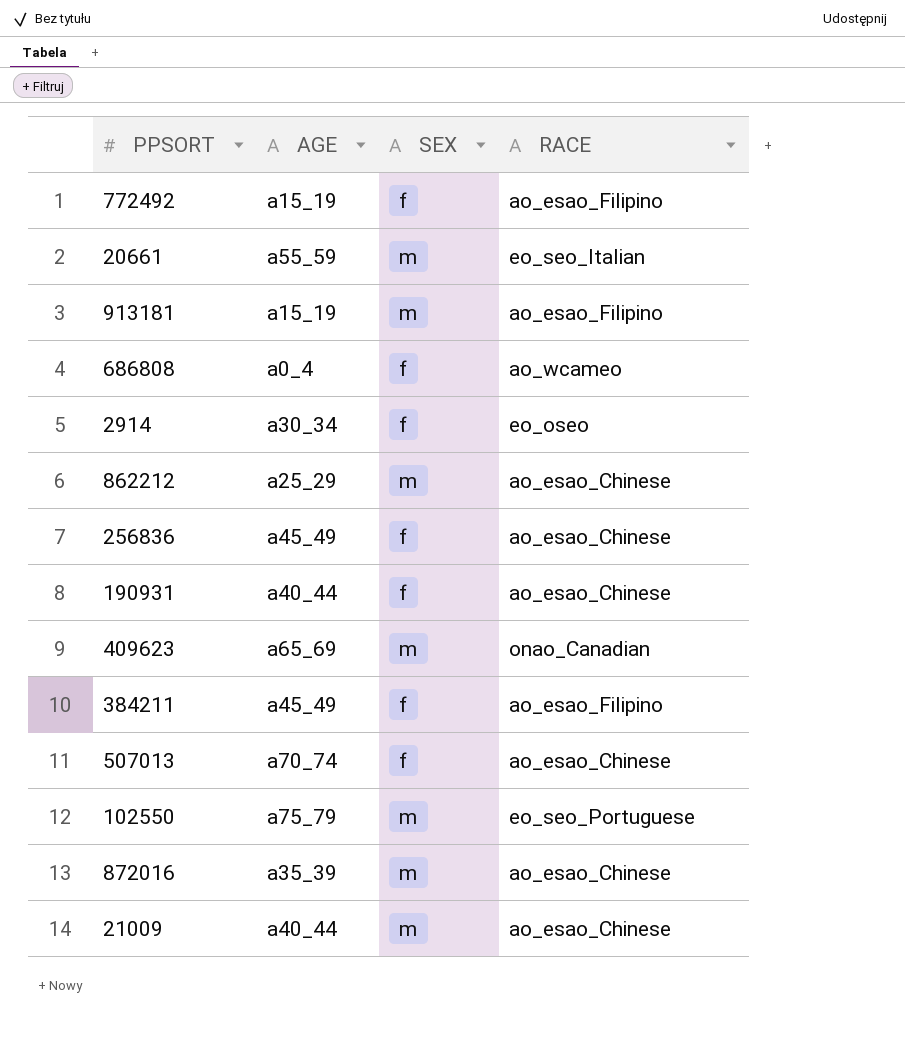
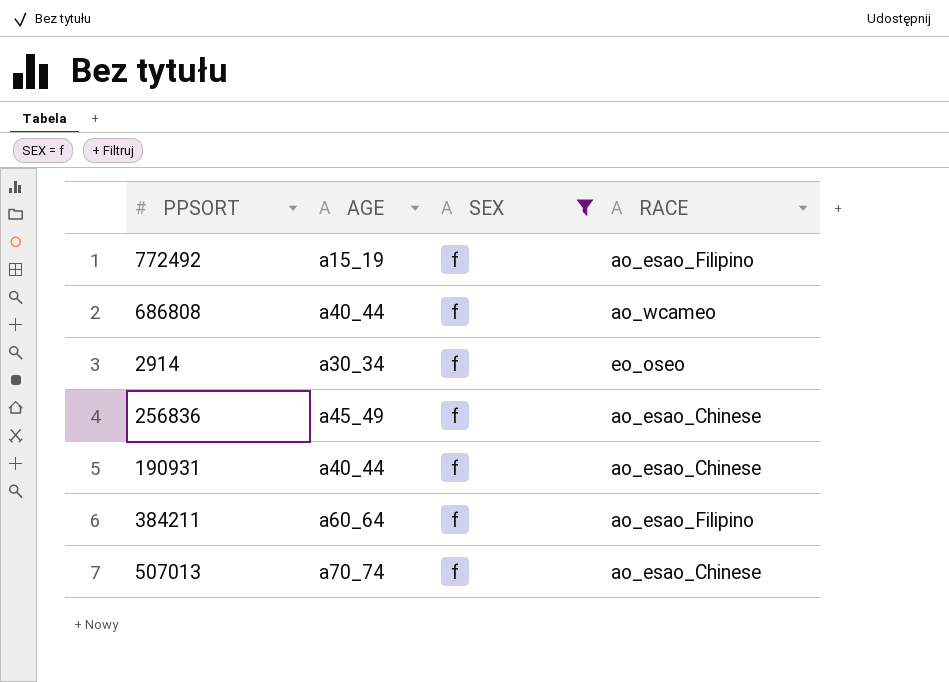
filter: none -> SEX = f
686808 | AGE: a0_4 -> a40_44
384211 | AGE: a45_49 -> a60_64

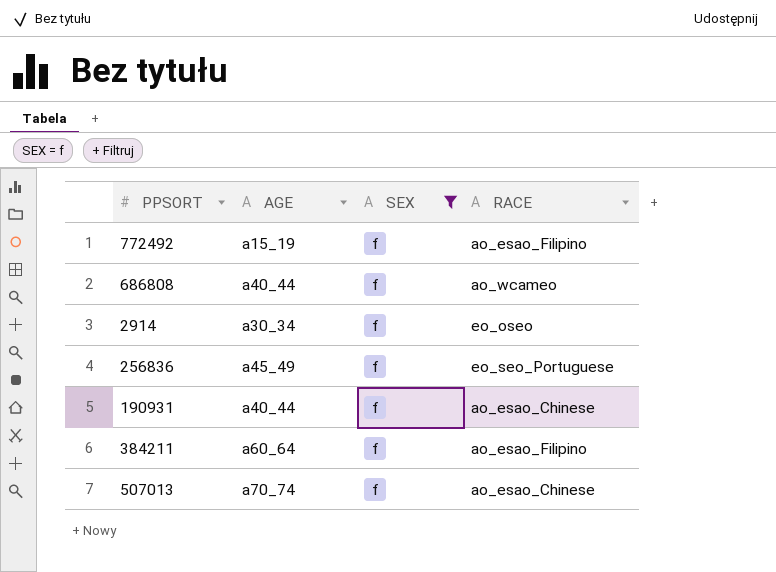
256836 | RACE: ao_esao_Chinese -> eo_seo_Portuguese

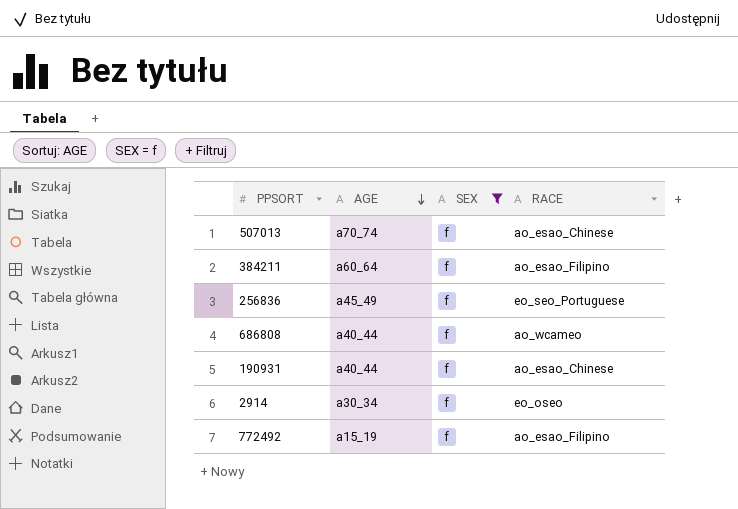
row order: none -> AGE descending

